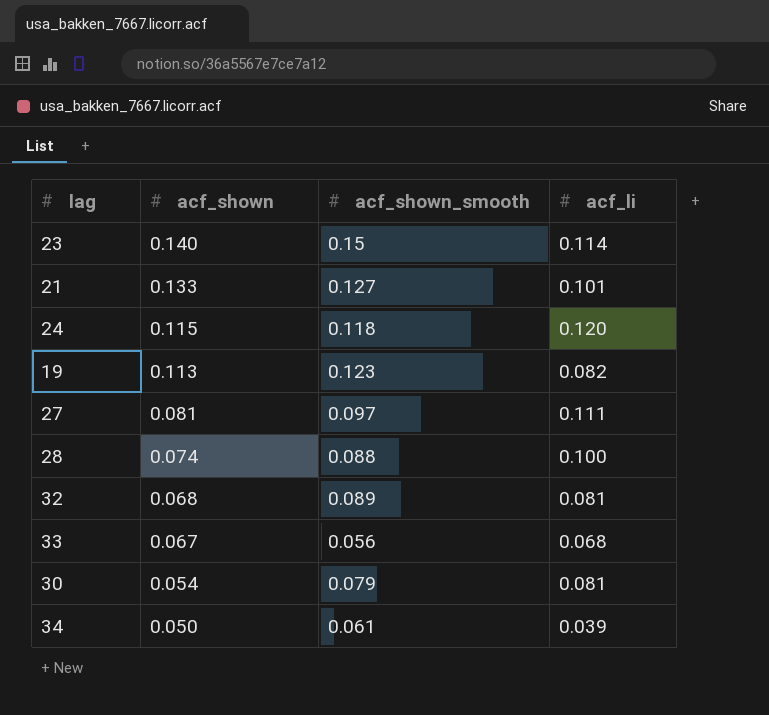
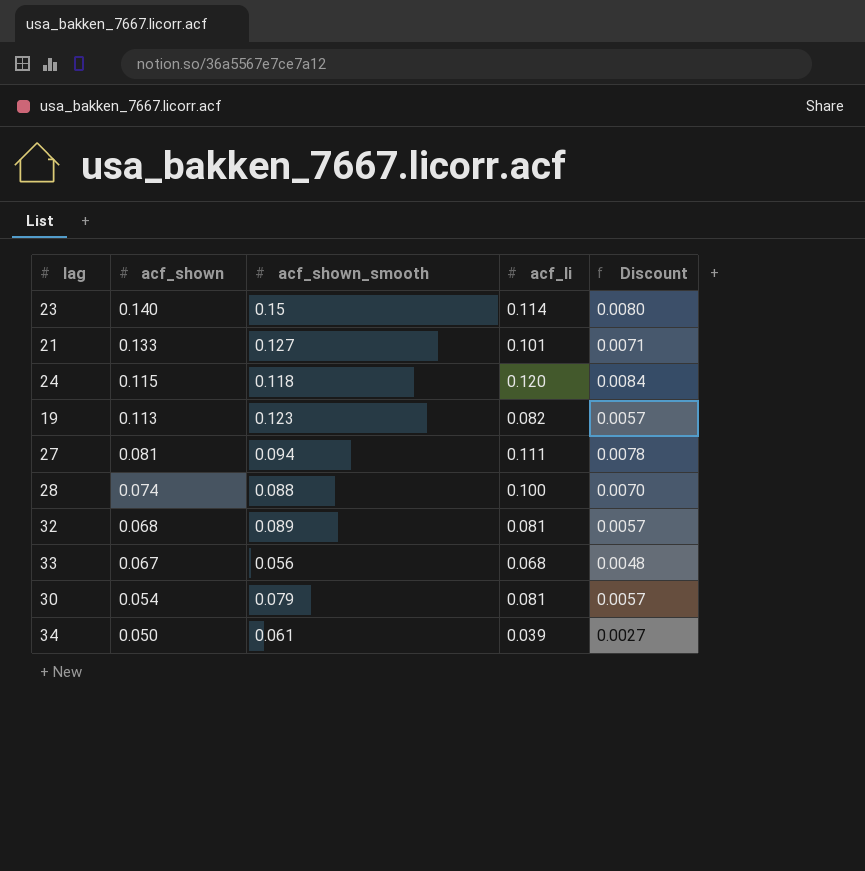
column Discount | formula: none -> [acf_li] * 0.07
27 | acf_shown_smooth: 0.097 -> 0.094

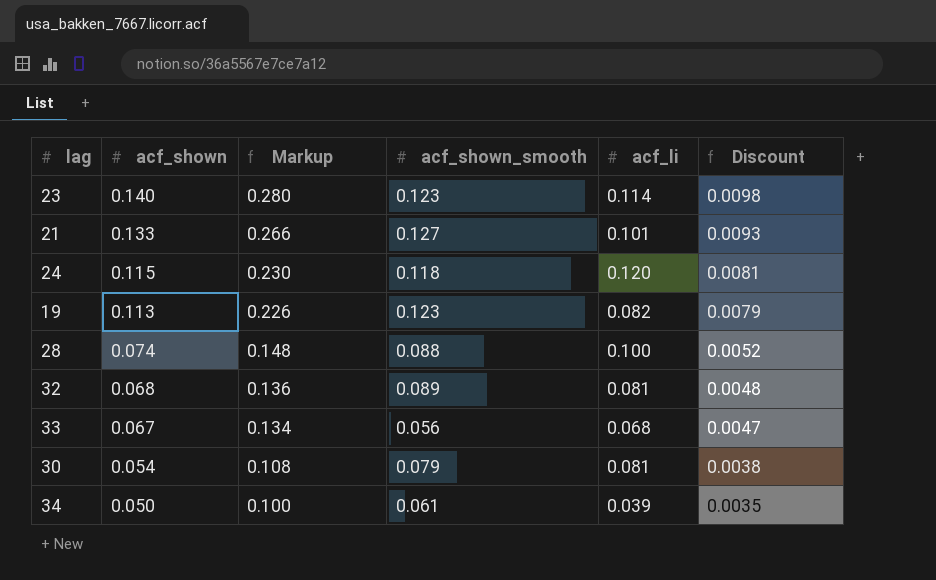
column Markup | formula: none -> [acf_shown] * 2
column Discount | formula: [acf_li] * 0.07 -> [acf_shown] * 0.07
row 27: 0.081 | 0.094 | 0.111 | 0.0078 -> none
23 | acf_shown_smooth: 0.15 -> 0.123

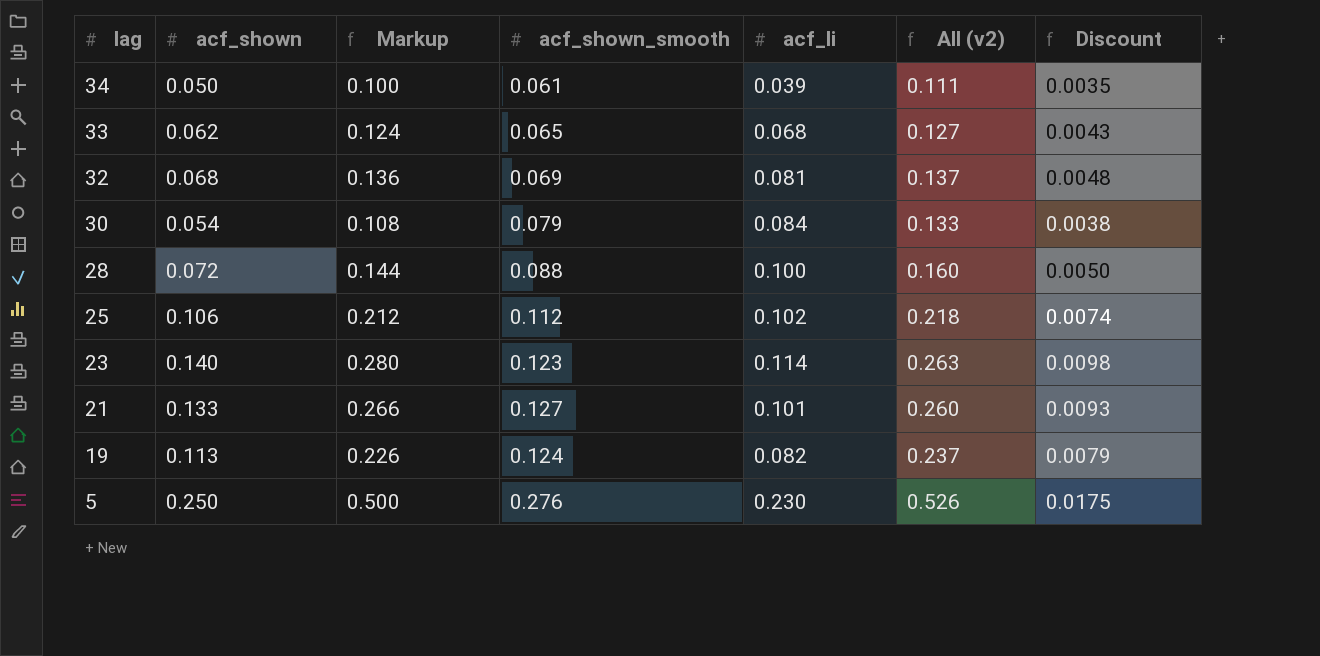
row order: acf_shown descending -> lag descending
column All (v2) | formula: none -> [acf_shown] + [acf_shown_smooth]
row 24: 0.115 | 0.230 | 0.118 | 0.120 | 0.0081 -> none
33 | acf_shown: 0.067 -> 0.062
33 | Markup: 0.134 -> 0.124
33 | acf_shown_smooth: 0.056 -> 0.065
33 | Discount: 0.0047 -> 0.0043
32 | acf_shown_smooth: 0.089 -> 0.069
30 | acf_li: 0.081 -> 0.084
28 | acf_shown: 0.074 -> 0.072
28 | Markup: 0.148 -> 0.144
28 | Discount: 0.0052 -> 0.0050
row 25: none -> 0.106 | 0.212 | 0.112 | 0.102 | 0.218 | 0.0074
19 | acf_shown_smooth: 0.123 -> 0.124
row 5: none -> 0.250 | 0.500 | 0.276 | 0.230 | 0.526 | 0.0175

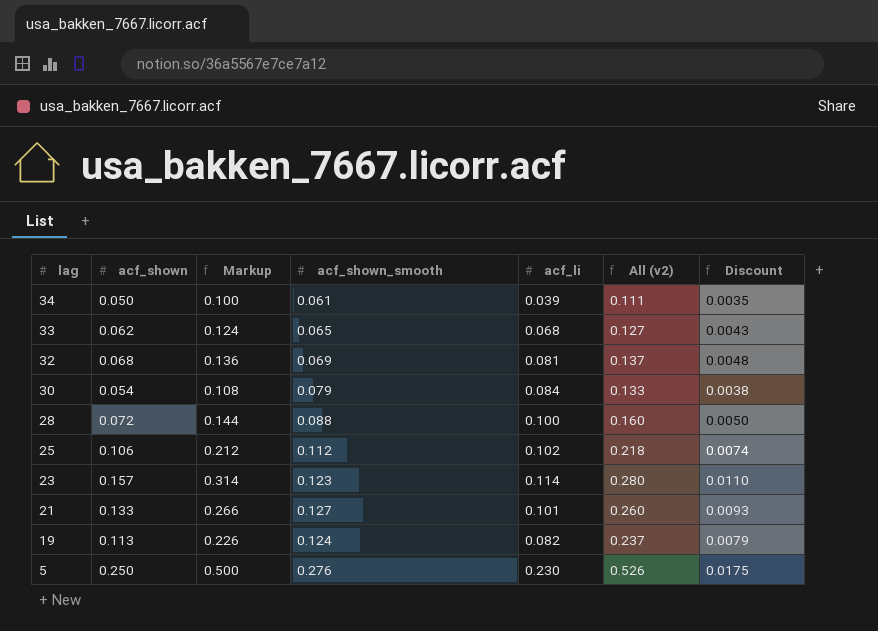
23 | acf_shown: 0.140 -> 0.157
23 | Markup: 0.280 -> 0.314
23 | All (v2): 0.263 -> 0.280
23 | Discount: 0.0098 -> 0.0110

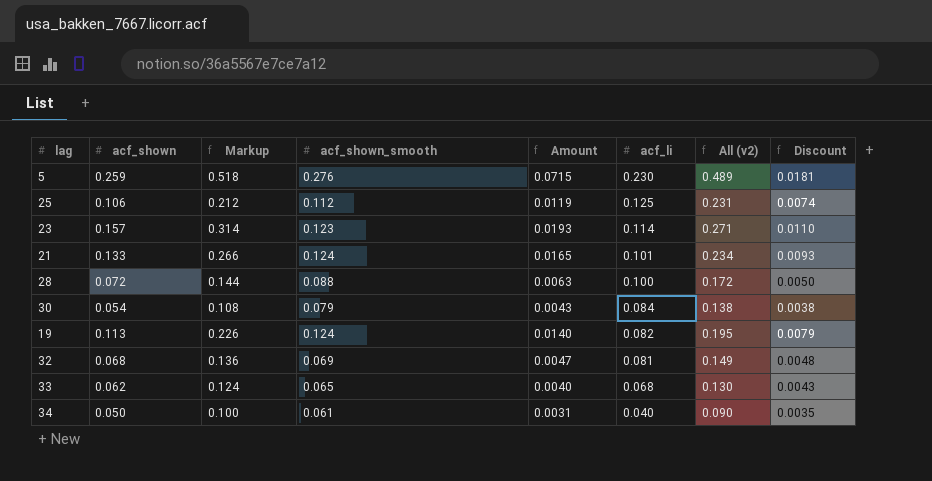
row order: lag descending -> acf_li descending
column Amount | formula: none -> [acf_shown] * [acf_shown_smooth]
column All (v2) | formula: [acf_shown] + [acf_shown_smooth] -> [acf_shown] + [acf_li]
5 | acf_shown: 0.250 -> 0.259
5 | Markup: 0.500 -> 0.518
5 | Discount: 0.0175 -> 0.0181
25 | acf_li: 0.102 -> 0.125
21 | acf_shown_smooth: 0.127 -> 0.124
34 | acf_li: 0.039 -> 0.040

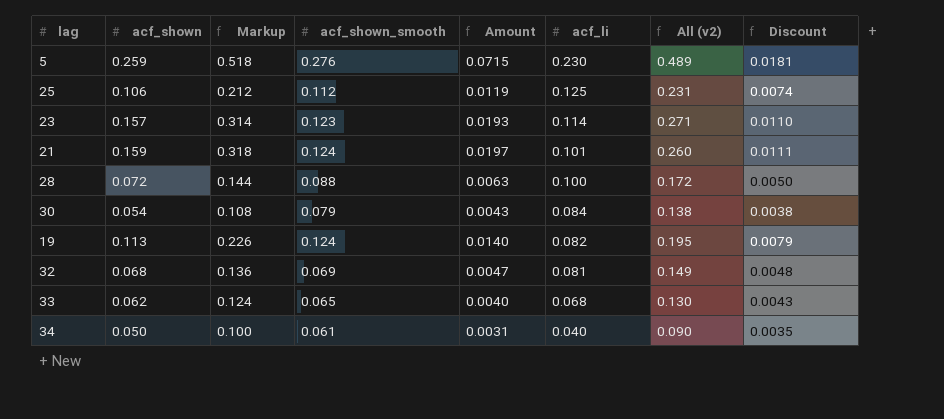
21 | acf_shown: 0.133 -> 0.159
21 | Markup: 0.266 -> 0.318
21 | Amount: 0.0165 -> 0.0197
21 | All (v2): 0.234 -> 0.260
21 | Discount: 0.0093 -> 0.0111

